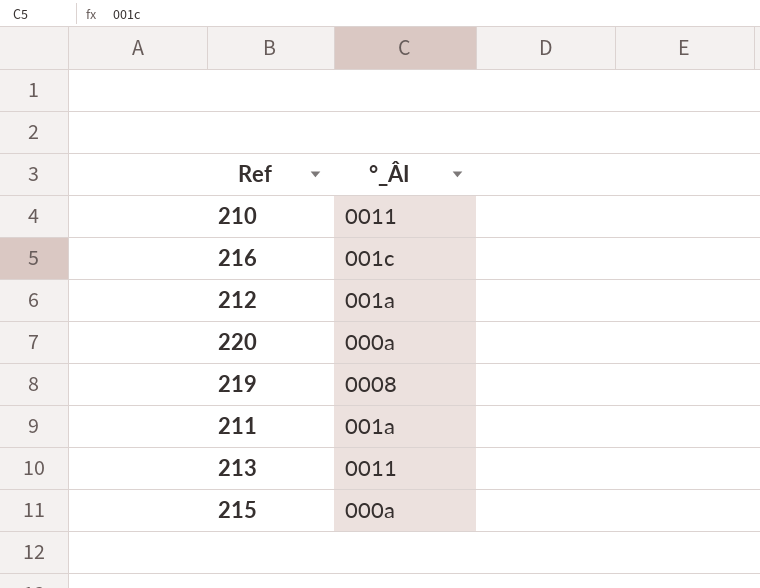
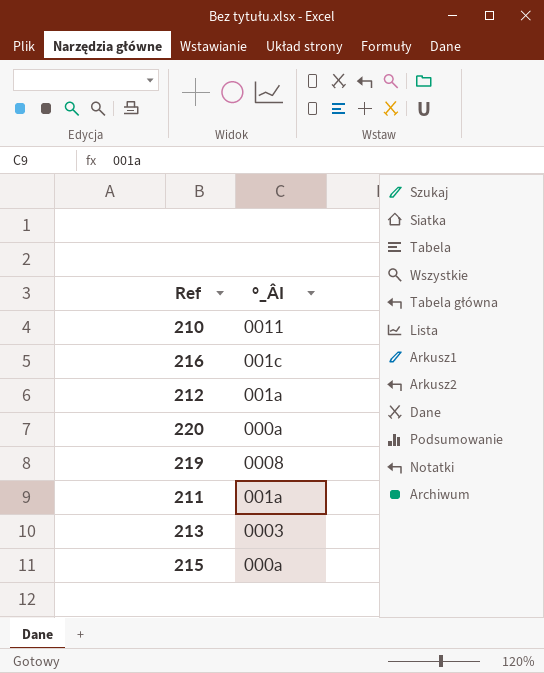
213 | °_ÂI: 0011 -> 0003

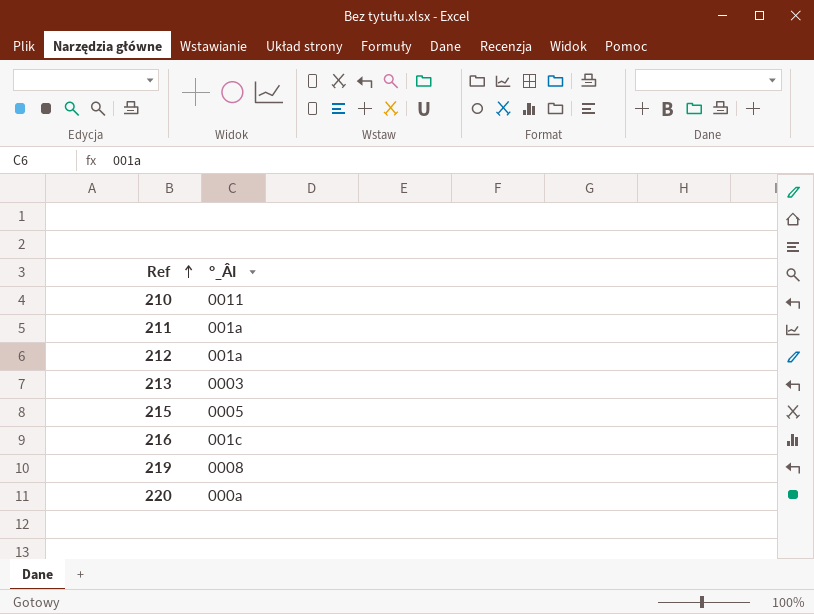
row order: none -> Ref ascending
215 | °_ÂI: 000a -> 0005

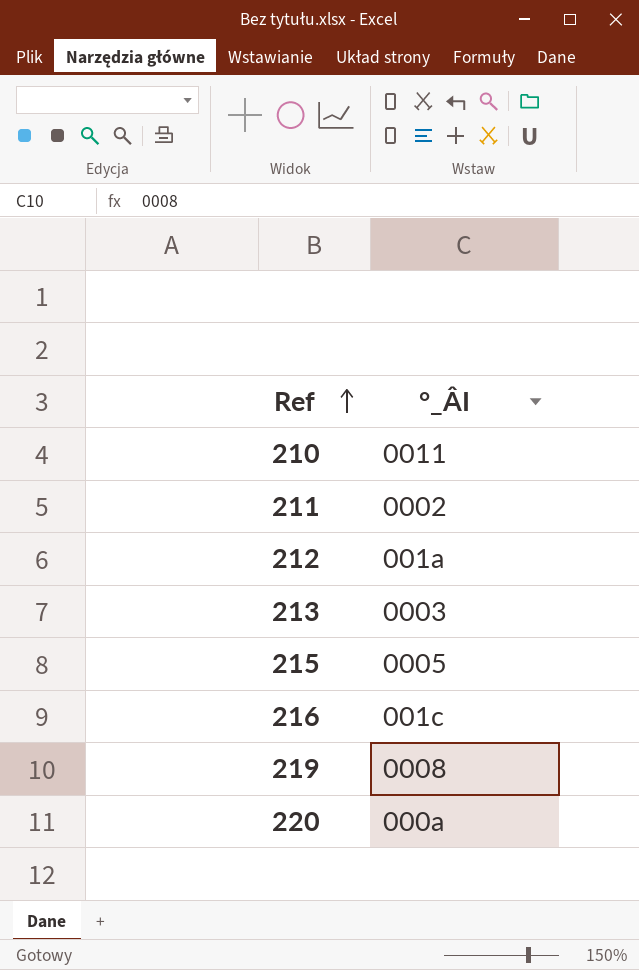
211 | °_ÂI: 001a -> 0002

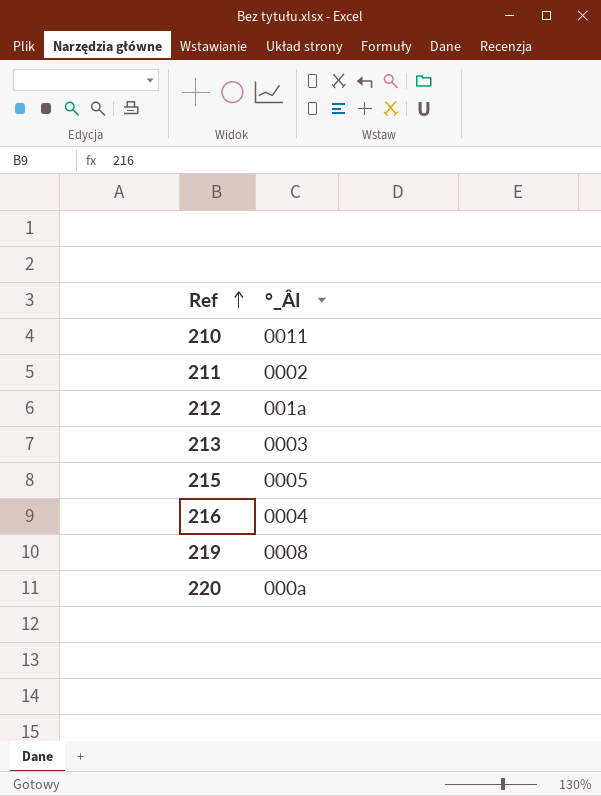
216 | °_ÂI: 001c -> 0004

